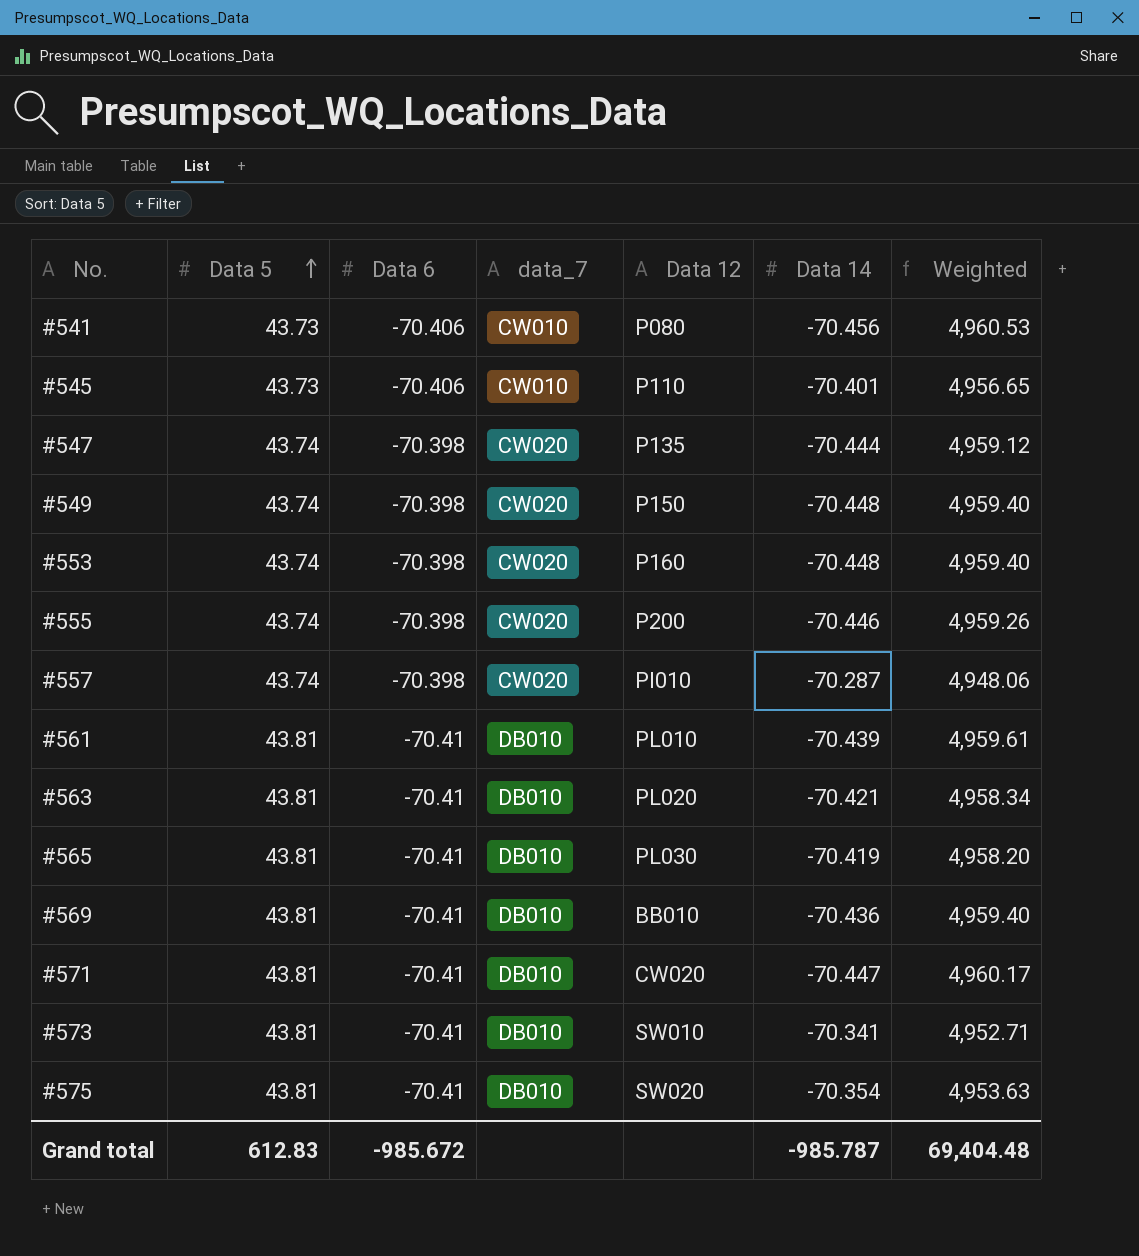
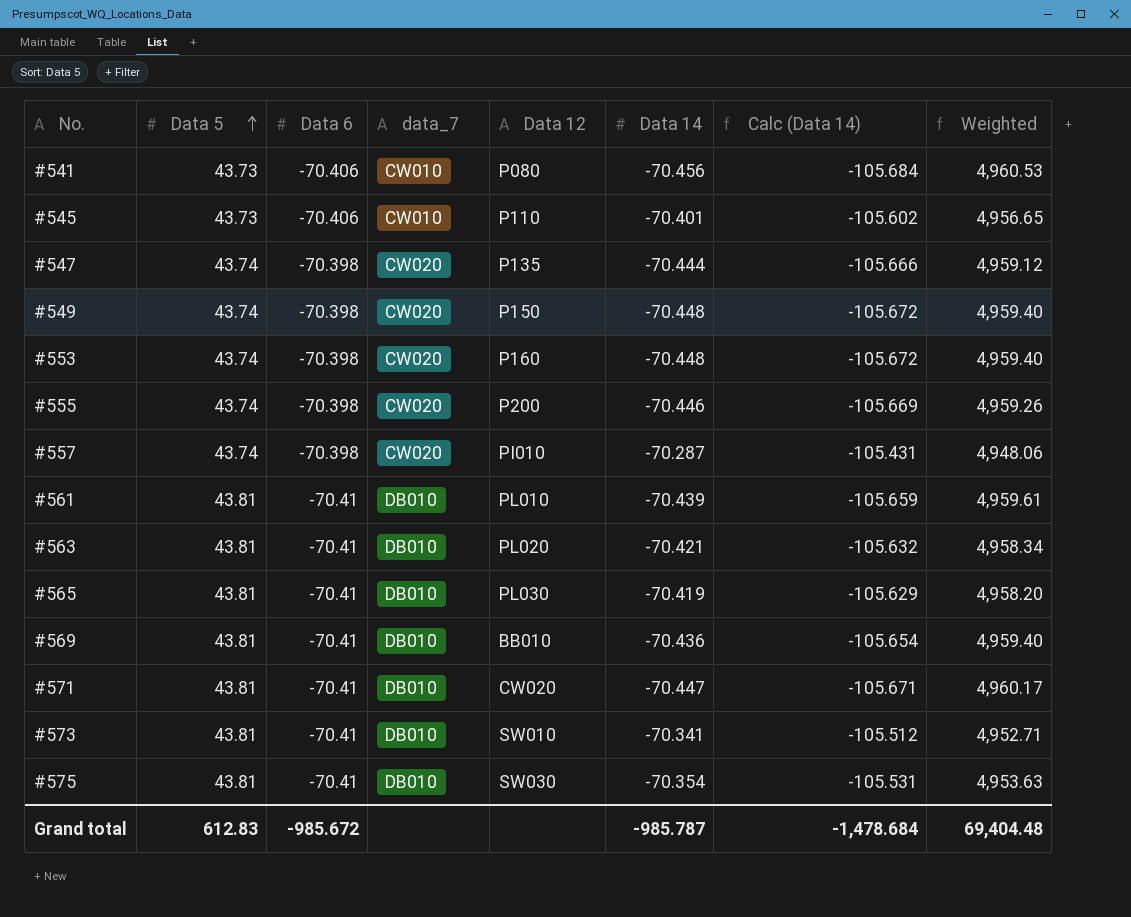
column Calc (Data 14) | formula: none -> [Data 14] * 1.5
#575 | Data 12: SW020 -> SW030

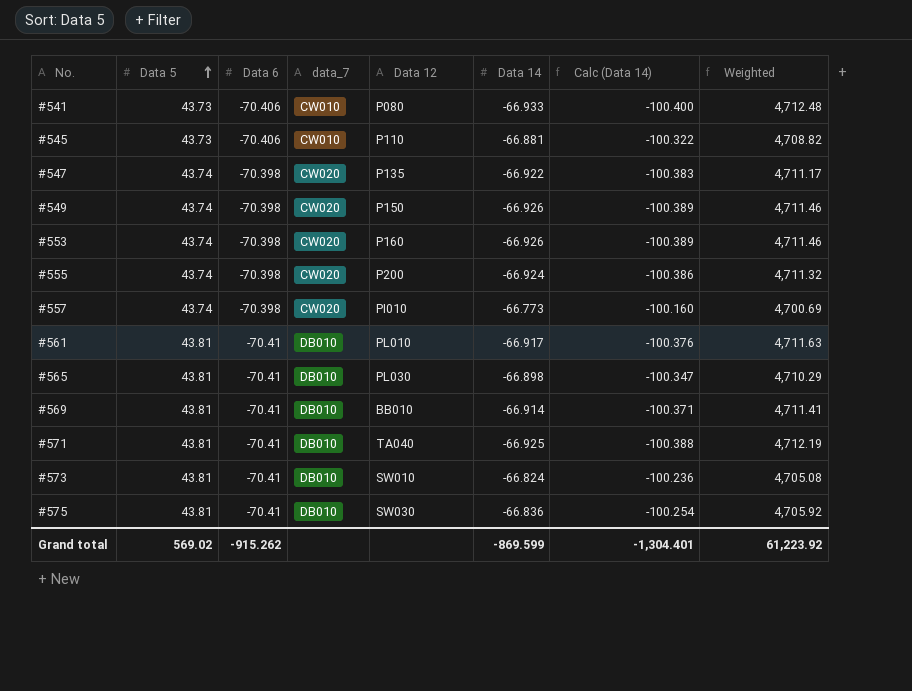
row #563: 43.81 | -70.41 | DB010 | PL020 | -70.421 | -105.632 | 4,958.34 -> none
#541 | Data 14: -70.456 -> -66.933
#541 | Calc (Data 14): -105.684 -> -100.400
#541 | Weighted: 4,960.53 -> 4,712.48
#545 | Data 14: -70.401 -> -66.881
#545 | Calc (Data 14): -105.602 -> -100.322
#545 | Weighted: 4,956.65 -> 4,708.82
#547 | Data 14: -70.444 -> -66.922
#547 | Calc (Data 14): -105.666 -> -100.383
#547 | Weighted: 4,959.12 -> 4,711.17
#549 | Data 14: -70.448 -> -66.926
#549 | Calc (Data 14): -105.672 -> -100.389
#549 | Weighted: 4,959.40 -> 4,711.46
#553 | Data 14: -70.448 -> -66.926
#553 | Calc (Data 14): -105.672 -> -100.389
#553 | Weighted: 4,959.40 -> 4,711.46
#555 | Data 14: -70.446 -> -66.924
#555 | Calc (Data 14): -105.669 -> -100.386
#555 | Weighted: 4,959.26 -> 4,711.32
#557 | Data 14: -70.287 -> -66.773
#557 | Calc (Data 14): -105.431 -> -100.160
#557 | Weighted: 4,948.06 -> 4,700.69
#561 | Data 14: -70.439 -> -66.917
#561 | Calc (Data 14): -105.659 -> -100.376
#561 | Weighted: 4,959.61 -> 4,711.63
#565 | Data 14: -70.419 -> -66.898
#565 | Calc (Data 14): -105.629 -> -100.347
#565 | Weighted: 4,958.20 -> 4,710.29
#569 | Data 14: -70.436 -> -66.914
#569 | Calc (Data 14): -105.654 -> -100.371
#569 | Weighted: 4,959.40 -> 4,711.41
#571 | Data 12: CW020 -> TA040
#571 | Data 14: -70.447 -> -66.925
#571 | Calc (Data 14): -105.671 -> -100.388
#571 | Weighted: 4,960.17 -> 4,712.19
#573 | Data 14: -70.341 -> -66.824
#573 | Calc (Data 14): -105.512 -> -100.236
#573 | Weighted: 4,952.71 -> 4,705.08
#575 | Data 14: -70.354 -> -66.836
#575 | Calc (Data 14): -105.531 -> -100.254
#575 | Weighted: 4,953.63 -> 4,705.92
Grand total | Data 5: 612.83 -> 569.02
Grand total | Data 6: -985.672 -> -915.262
Grand total | Data 14: -985.787 -> -869.599
Grand total | Calc (Data 14): -1,478.684 -> -1,304.401
Grand total | Weighted: 69,404.48 -> 61,223.92

